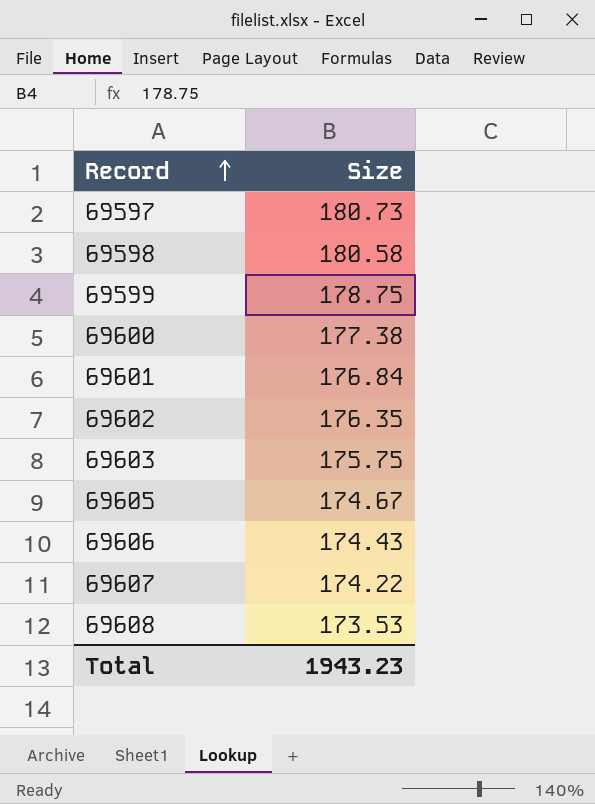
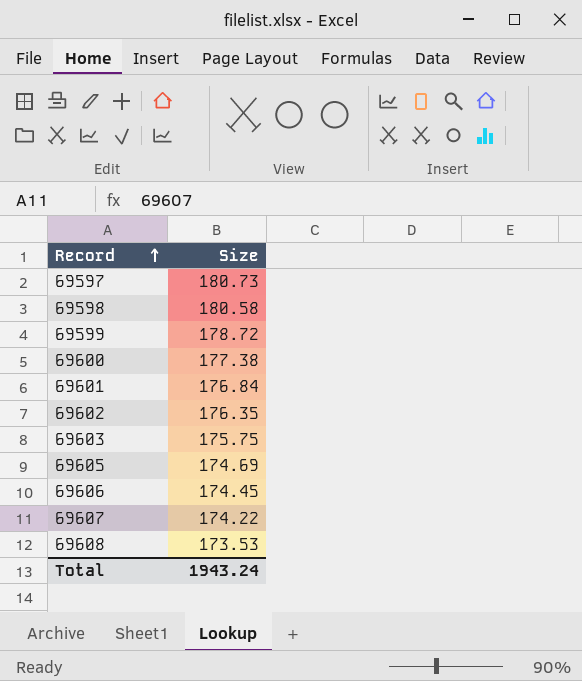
69599 | Size: 178.75 -> 178.72
69605 | Size: 174.67 -> 174.69
69606 | Size: 174.43 -> 174.45
Total | Size: 1943.23 -> 1943.24

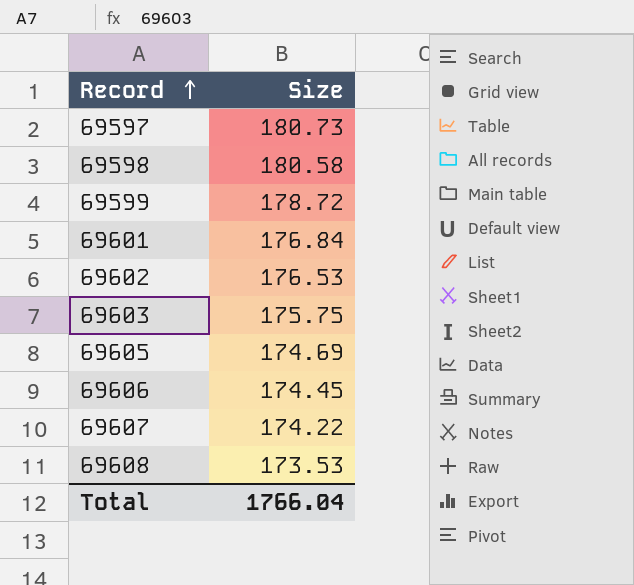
row 69600: 177.38 -> none
69602 | Size: 176.35 -> 176.53
Total | Size: 1943.24 -> 1766.04

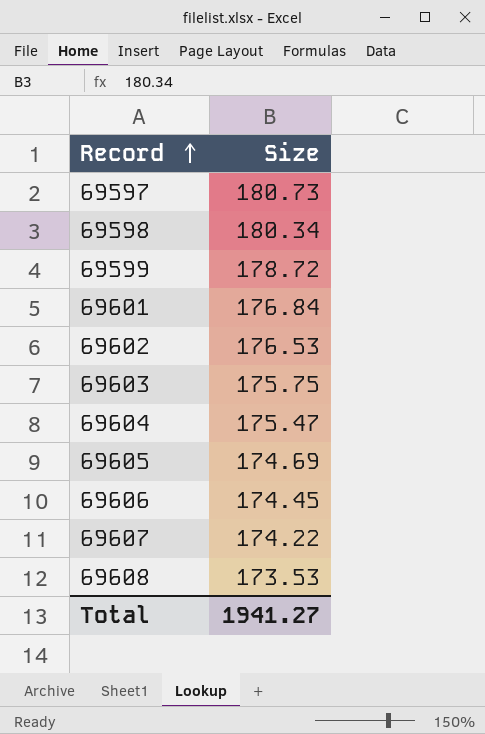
69598 | Size: 180.58 -> 180.34
row 69604: none -> 175.47
Total | Size: 1766.04 -> 1941.27

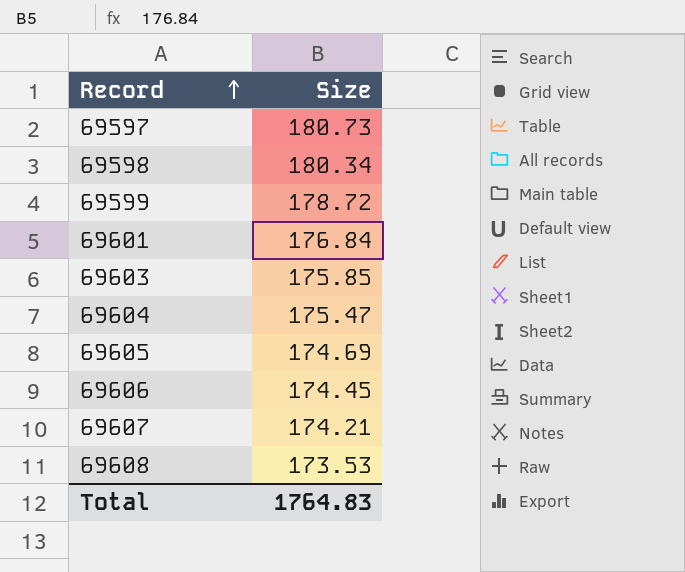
row 69602: 176.53 -> none
69603 | Size: 175.75 -> 175.85
69607 | Size: 174.22 -> 174.21
Total | Size: 1941.27 -> 1764.83

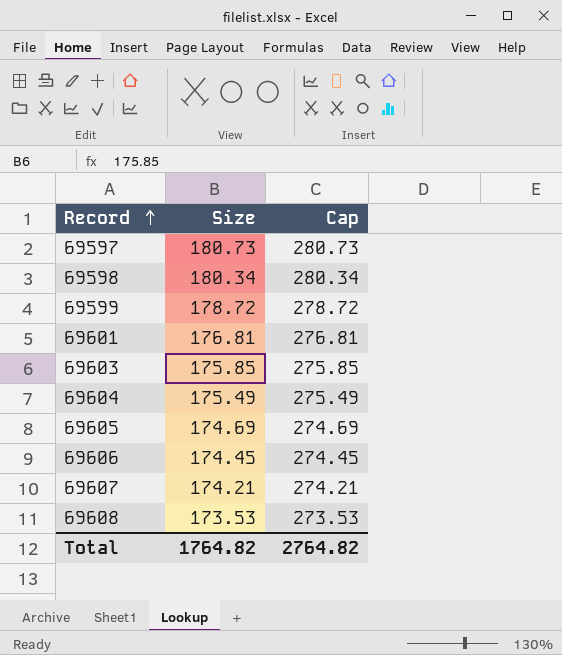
column Cap | formula: none -> [Size] + 100
69601 | Size: 176.84 -> 176.81
69604 | Size: 175.47 -> 175.49
Total | Size: 1764.83 -> 1764.82

